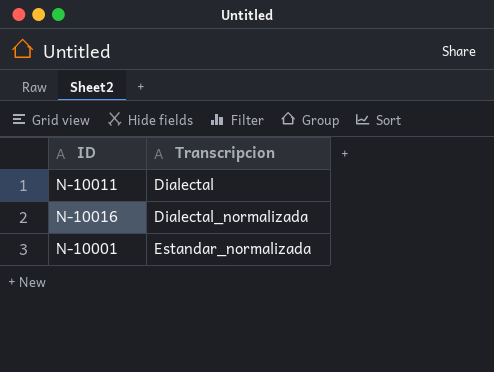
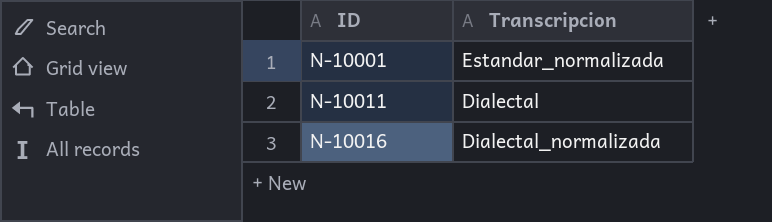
row order: Transcripcion ascending -> ID ascending

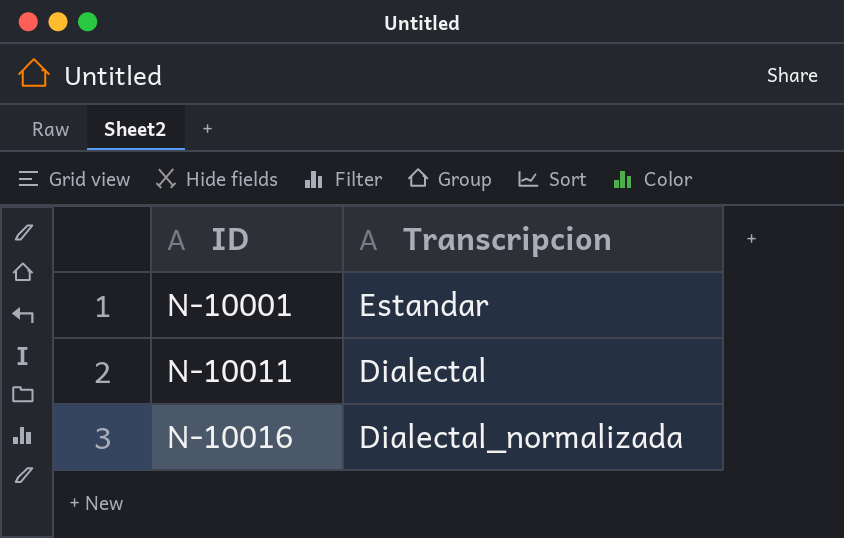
N-10001 | Transcripcion: Estandar_normalizada -> Estandar

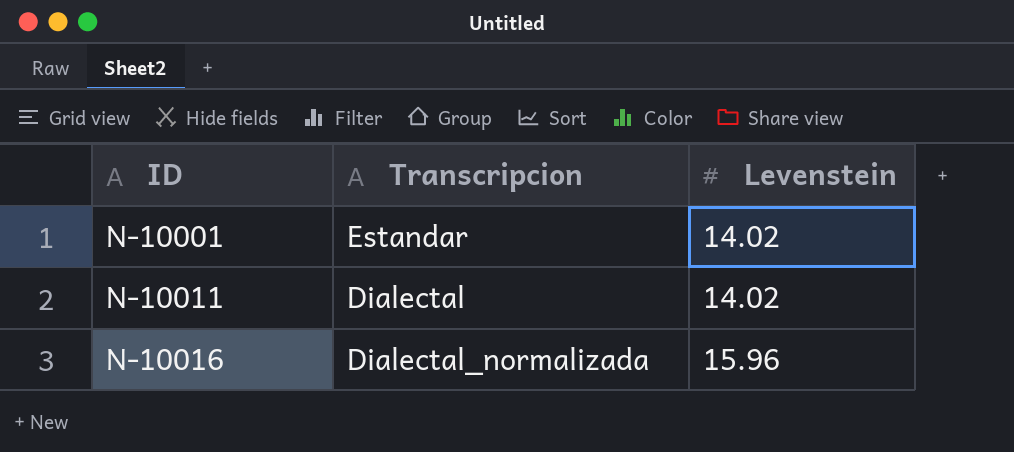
column Levenstein | position: none -> 3

